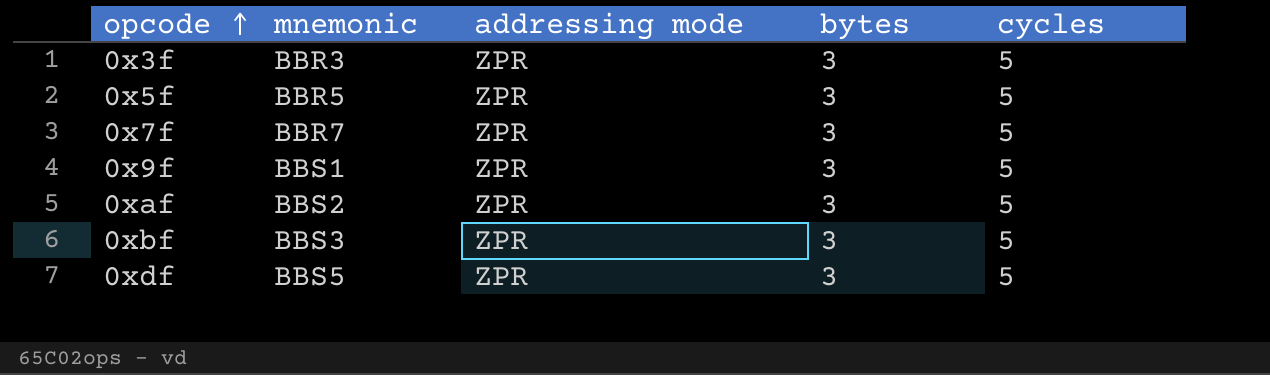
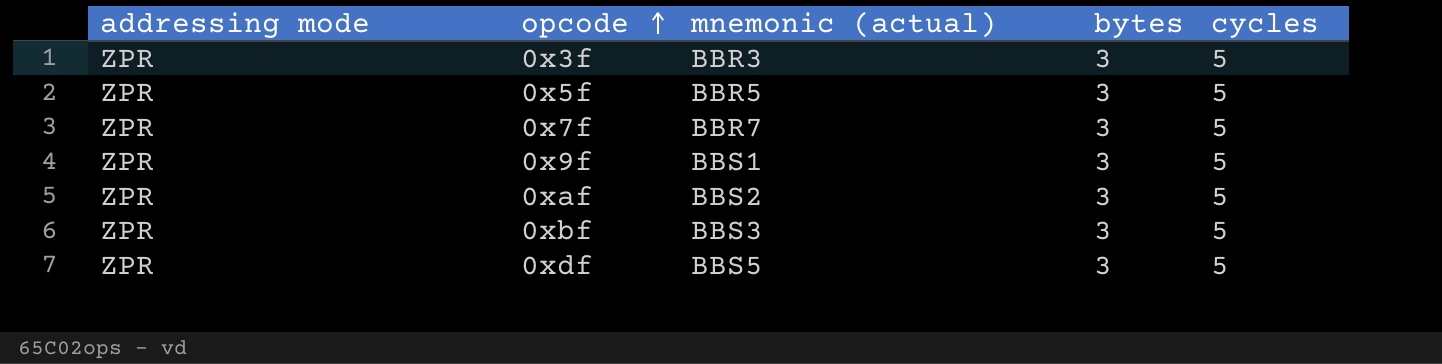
column addressing mode | position: 3 -> 1
column name: mnemonic -> mnemonic (actual)

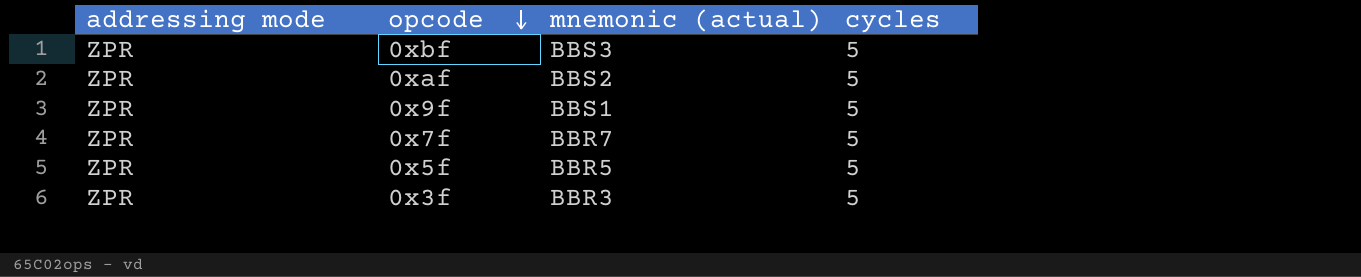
row order: opcode ascending -> opcode descending
column bytes | position: 4 -> none
row 0xdf: ZPR | BBS5 | 3 | 5 -> none

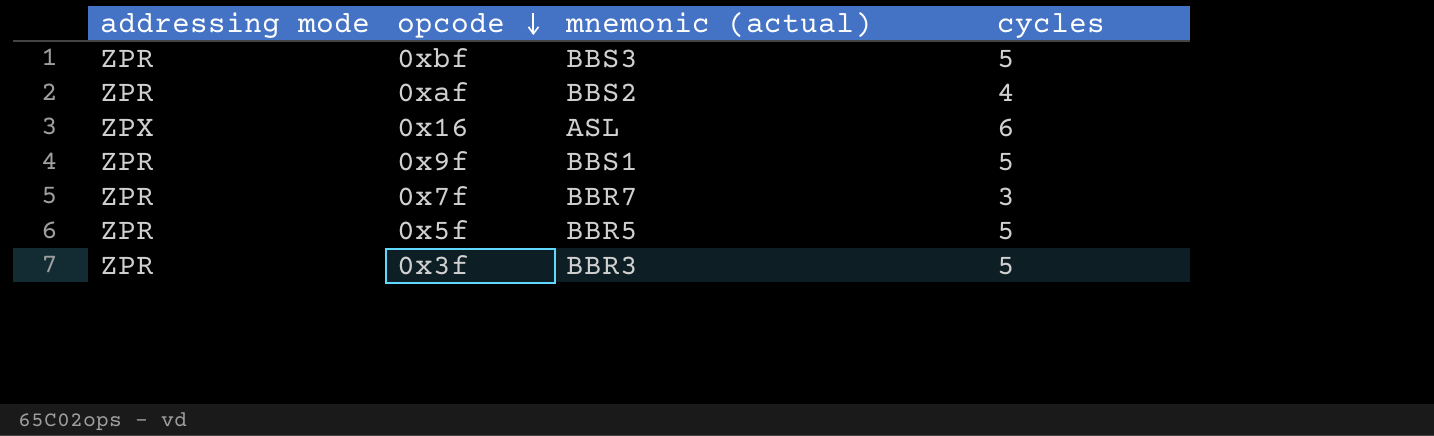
0xaf | cycles: 5 -> 4
row 0x16: none -> ZPX | ASL | 6
0x7f | cycles: 5 -> 3

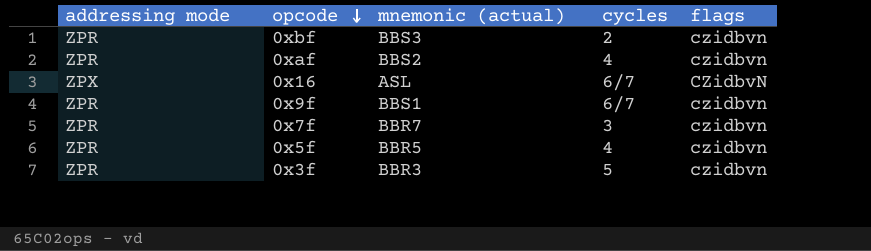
column flags | position: none -> 5
0xbf | cycles: 5 -> 2
0x16 | cycles: 6 -> 6/7
0x9f | cycles: 5 -> 6/7
0x5f | cycles: 5 -> 4

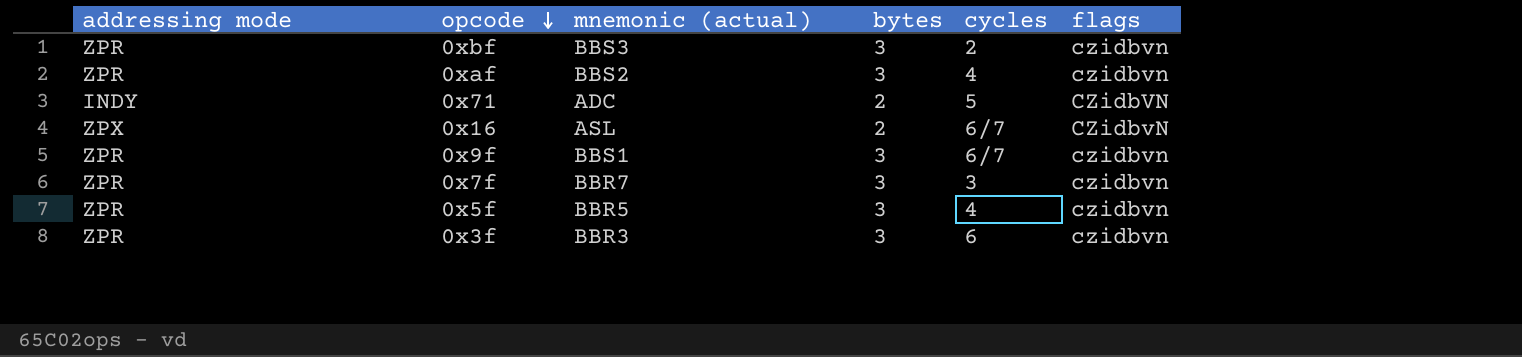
column bytes | position: none -> 4
row 0x71: none -> INDY | ADC | 2 | 5 | CZidbVN
0x3f | cycles: 5 -> 6

